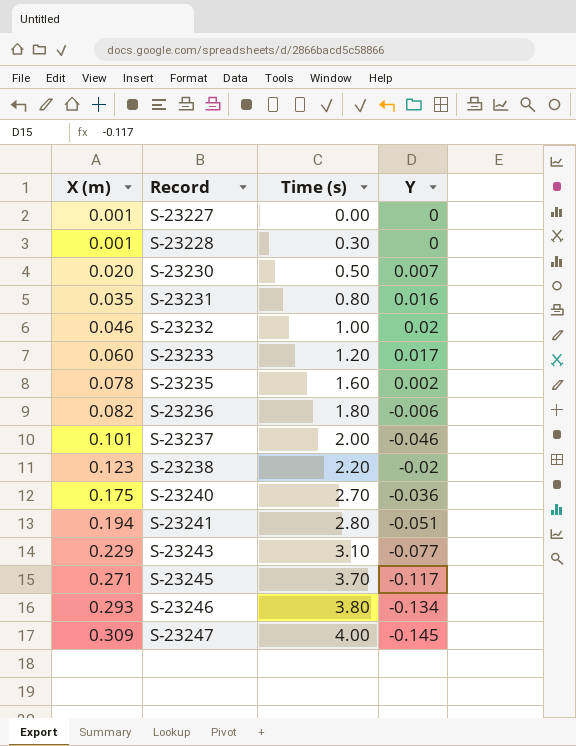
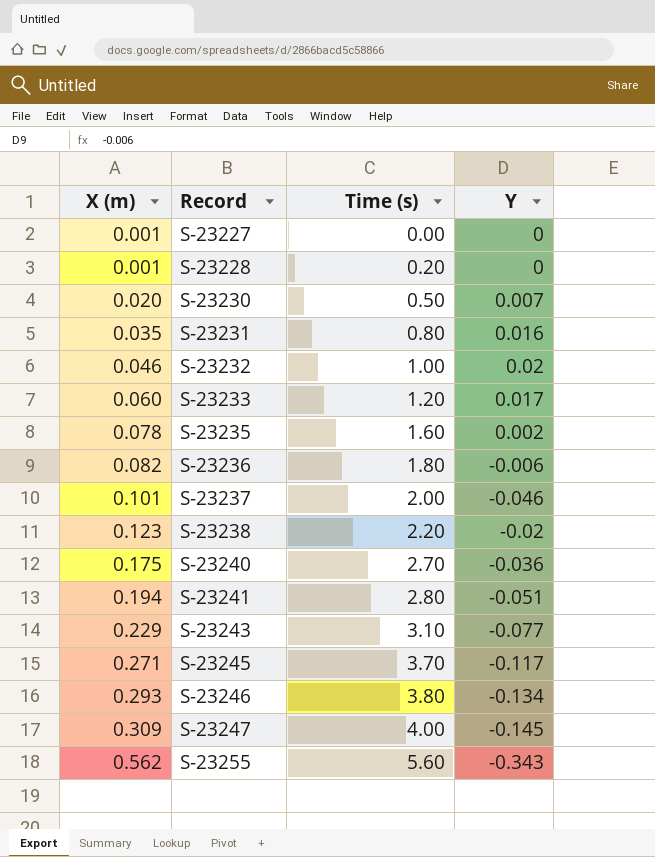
S-23228 | Time (s): 0.30 -> 0.20
row S-23255: none -> 0.562 | 5.60 | -0.343

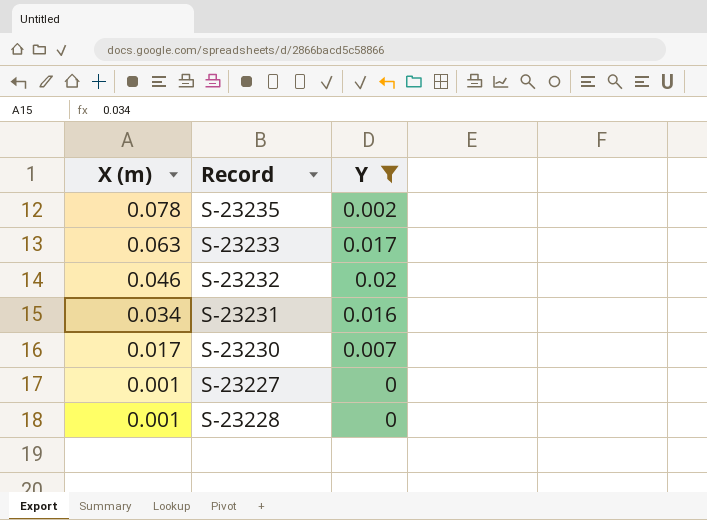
filter: none -> Y >= 0
row order: X (m) ascending -> X (m) descending
column Time (s) | position: 3 -> none
S-23233 | X (m): 0.060 -> 0.063
S-23231 | X (m): 0.035 -> 0.034
S-23230 | X (m): 0.020 -> 0.017

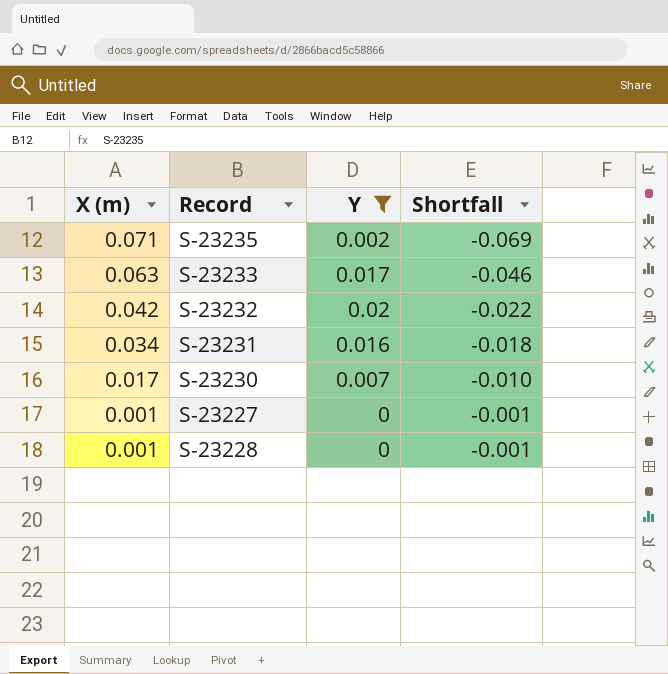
column Shortfall | formula: none -> [Y] - [X (m)]
S-23235 | X (m): 0.078 -> 0.071
S-23232 | X (m): 0.046 -> 0.042

